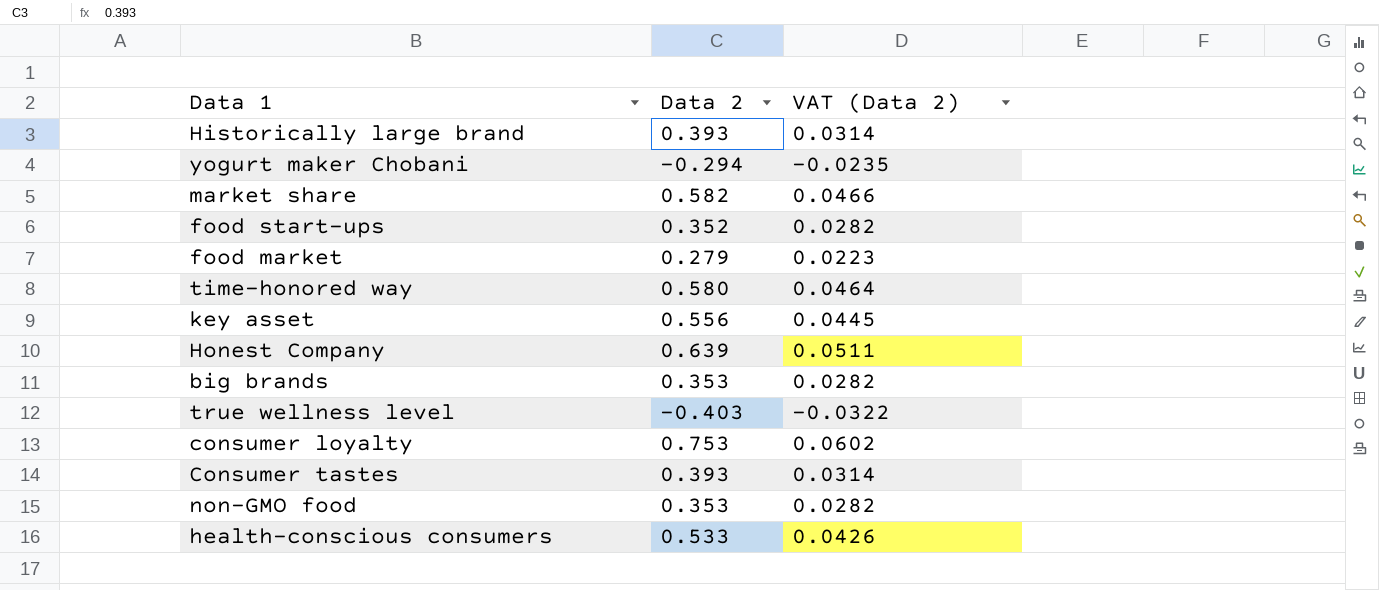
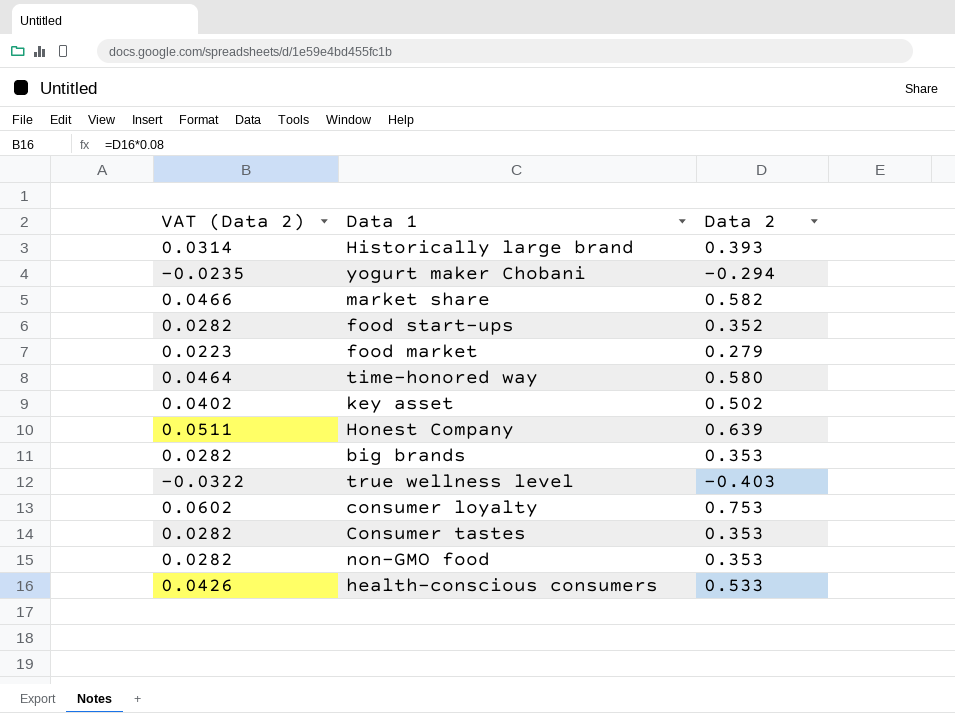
column VAT (Data 2) | position: 3 -> 1
key asset | VAT (Data 2): 0.0445 -> 0.0402
key asset | Data 2: 0.556 -> 0.502
Consumer tastes | VAT (Data 2): 0.0314 -> 0.0282
Consumer tastes | Data 2: 0.393 -> 0.353

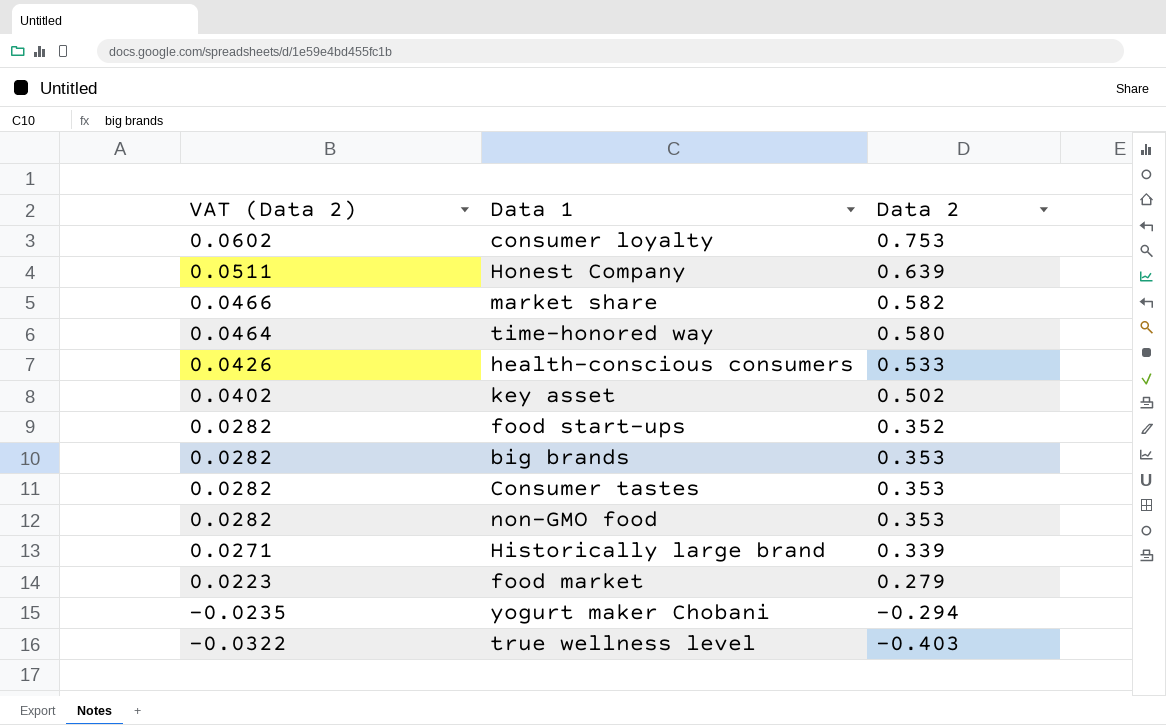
row order: none -> VAT (Data 2) descending
Historically large brand | VAT (Data 2): 0.0314 -> 0.0271
Historically large brand | Data 2: 0.393 -> 0.339

